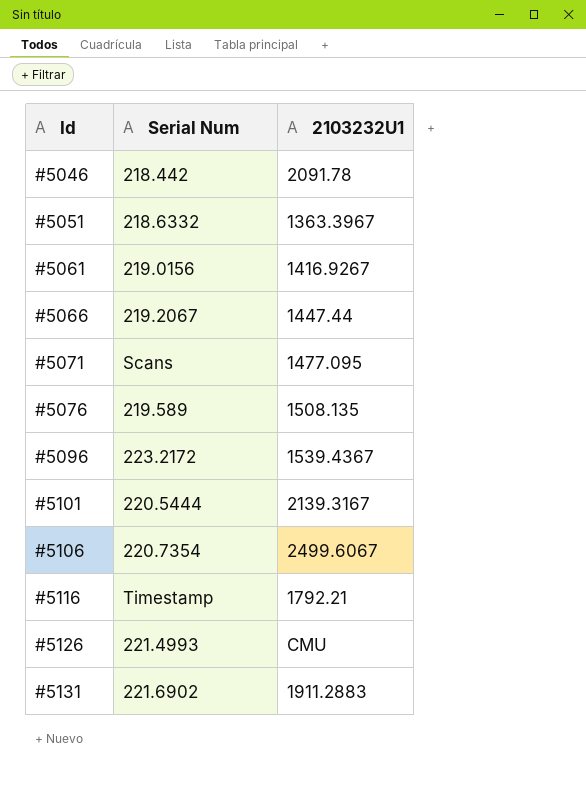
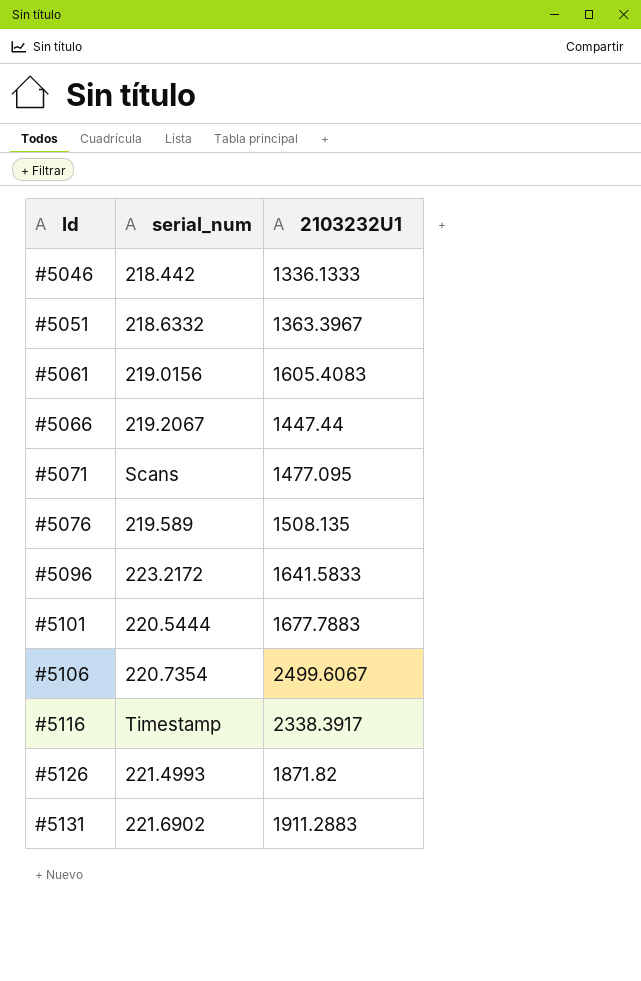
column name: Serial Num -> serial_num
#5046 | 2103232U1: 2091.78 -> 1336.1333
#5061 | 2103232U1: 1416.9267 -> 1605.4083
#5096 | 2103232U1: 1539.4367 -> 1641.5833
#5101 | 2103232U1: 2139.3167 -> 1677.7883
#5116 | 2103232U1: 1792.21 -> 2338.3917
#5126 | 2103232U1: CMU -> 1871.82

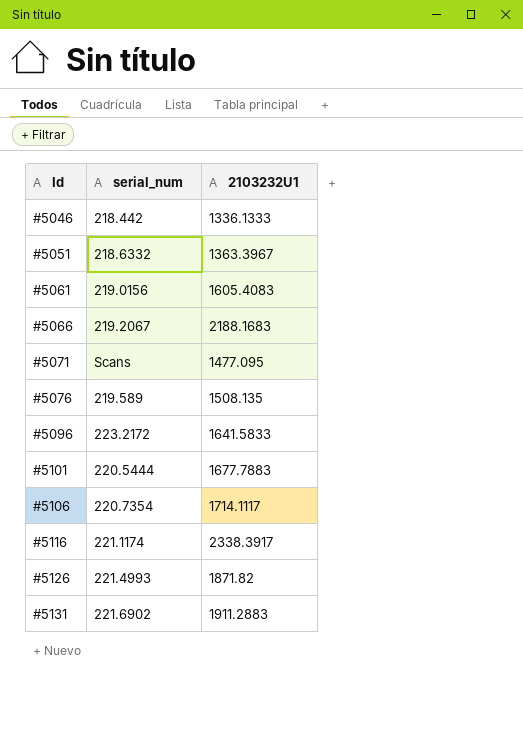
#5066 | 2103232U1: 1447.44 -> 2188.1683
#5106 | 2103232U1: 2499.6067 -> 1714.1117
#5116 | serial_num: Timestamp -> 221.1174

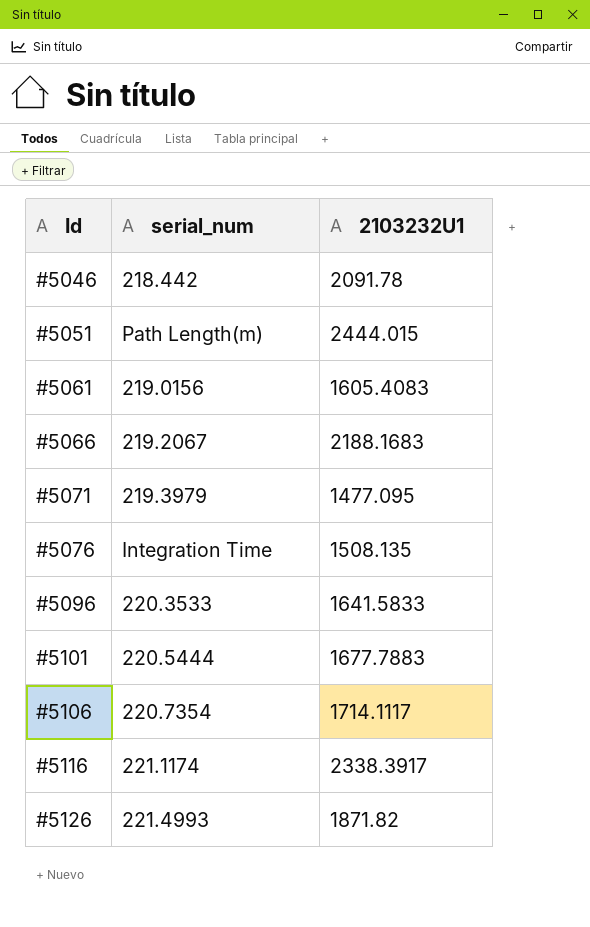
row #5131: 221.6902 | 1911.2883 -> none
#5046 | 2103232U1: 1336.1333 -> 2091.78
#5051 | serial_num: 218.6332 -> Path Length(m)
#5051 | 2103232U1: 1363.3967 -> 2444.015
#5071 | serial_num: Scans -> 219.3979
#5076 | serial_num: 219.589 -> Integration Time
#5096 | serial_num: 223.2172 -> 220.3533

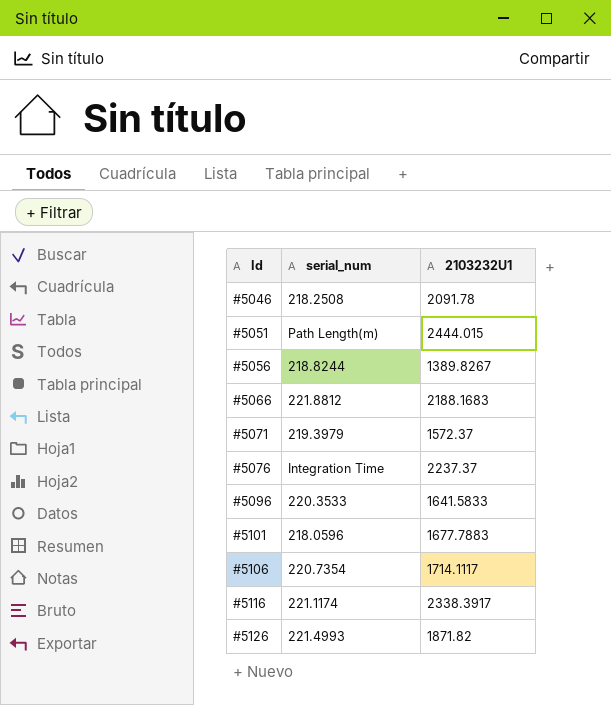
row #5061: 219.0156 | 1605.4083 -> none
#5046 | serial_num: 218.442 -> 218.2508
row #5056: none -> 218.8244 | 1389.8267
#5066 | serial_num: 219.2067 -> 221.8812
#5071 | 2103232U1: 1477.095 -> 1572.37
#5076 | 2103232U1: 1508.135 -> 2237.37
#5101 | serial_num: 220.5444 -> 218.0596

